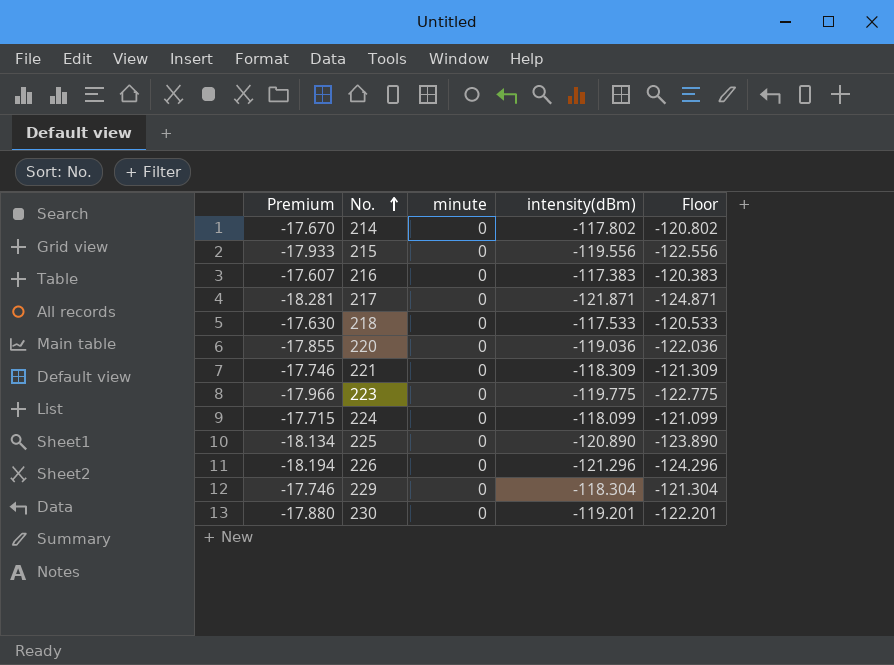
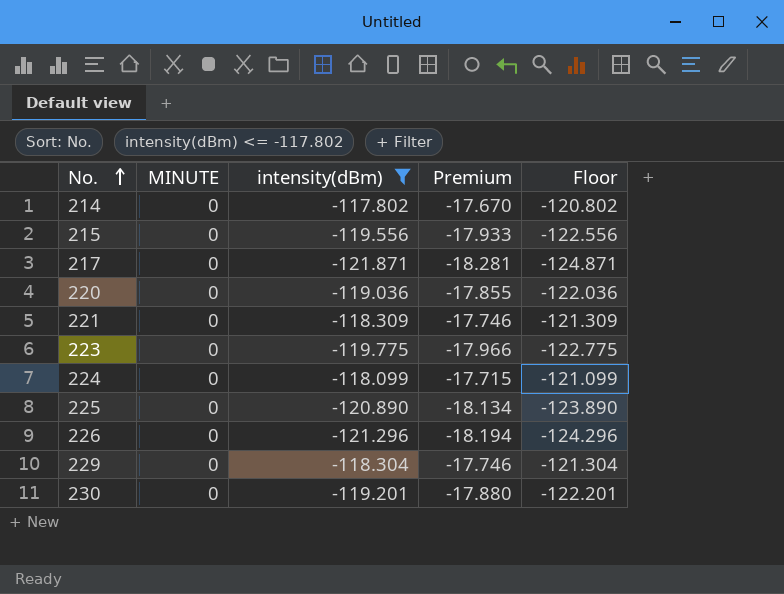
filter: none -> intensity(dBm) <= -117.802
column name: minute -> MINUTE
column Premium | position: 1 -> 4

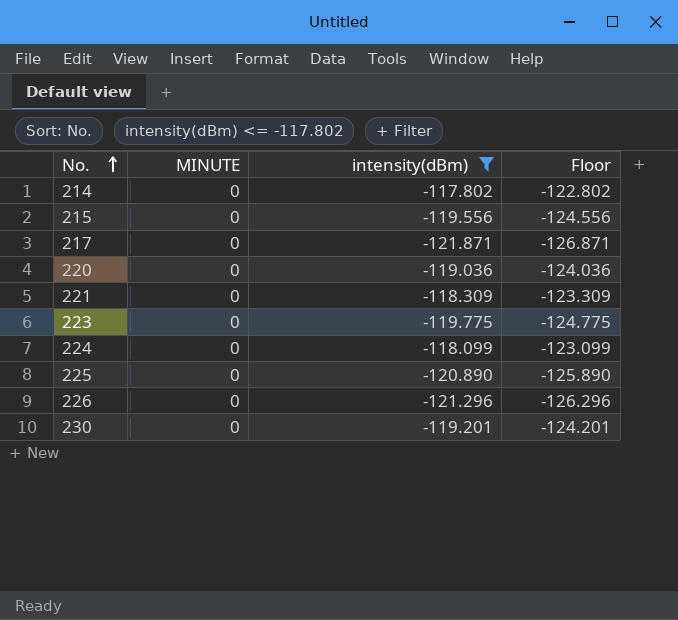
column Premium | formula: [intensity(dBm)] * 0.15 -> none
column Floor | formula: [intensity(dBm)] - 3 -> [intensity(dBm)] - 5
row 229: 0 | -118.304 | -17.746 | -121.304 -> none

